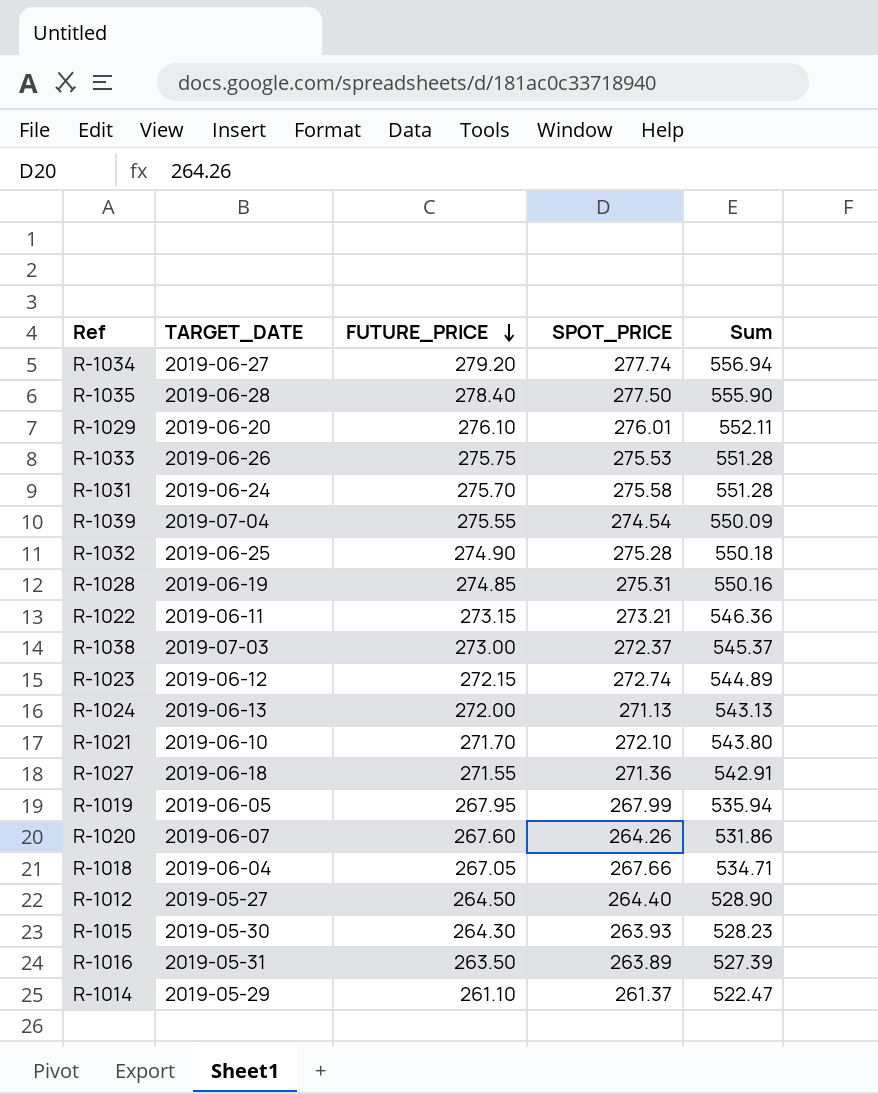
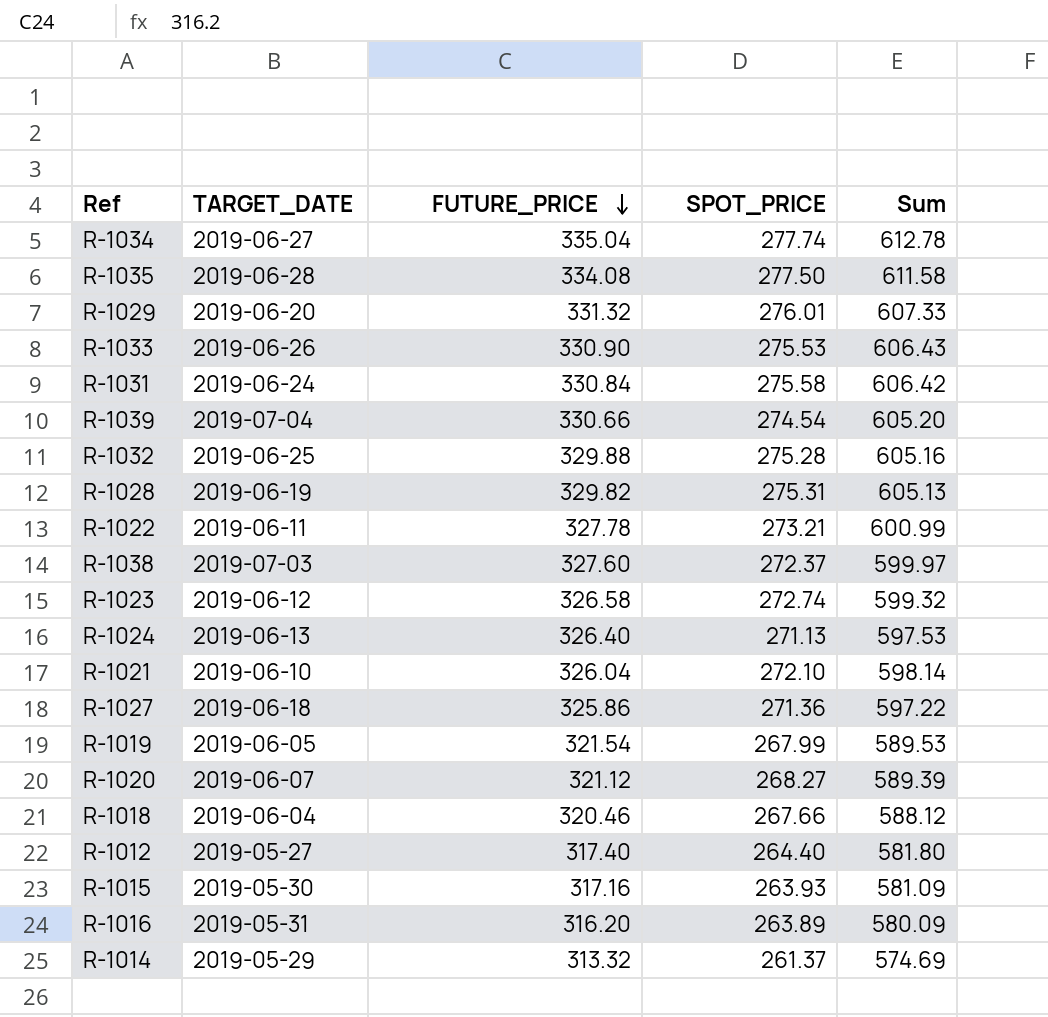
R-1034 | FUTURE_PRICE: 279.20 -> 335.04
R-1034 | Sum: 556.94 -> 612.78
R-1035 | FUTURE_PRICE: 278.40 -> 334.08
R-1035 | Sum: 555.90 -> 611.58
R-1029 | FUTURE_PRICE: 276.10 -> 331.32
R-1029 | Sum: 552.11 -> 607.33
R-1033 | FUTURE_PRICE: 275.75 -> 330.90
R-1033 | Sum: 551.28 -> 606.43
R-1031 | FUTURE_PRICE: 275.70 -> 330.84
R-1031 | Sum: 551.28 -> 606.42
R-1039 | FUTURE_PRICE: 275.55 -> 330.66
R-1039 | Sum: 550.09 -> 605.20
R-1032 | FUTURE_PRICE: 274.90 -> 329.88
R-1032 | Sum: 550.18 -> 605.16
R-1028 | FUTURE_PRICE: 274.85 -> 329.82
R-1028 | Sum: 550.16 -> 605.13
R-1022 | FUTURE_PRICE: 273.15 -> 327.78
R-1022 | Sum: 546.36 -> 600.99
R-1038 | FUTURE_PRICE: 273.00 -> 327.60
R-1038 | Sum: 545.37 -> 599.97
R-1023 | FUTURE_PRICE: 272.15 -> 326.58
R-1023 | Sum: 544.89 -> 599.32
R-1024 | FUTURE_PRICE: 272.00 -> 326.40
R-1024 | Sum: 543.13 -> 597.53
R-1021 | FUTURE_PRICE: 271.70 -> 326.04
R-1021 | Sum: 543.80 -> 598.14
R-1027 | FUTURE_PRICE: 271.55 -> 325.86
R-1027 | Sum: 542.91 -> 597.22
R-1019 | FUTURE_PRICE: 267.95 -> 321.54
R-1019 | Sum: 535.94 -> 589.53
R-1020 | FUTURE_PRICE: 267.60 -> 321.12
R-1020 | SPOT_PRICE: 264.26 -> 268.27
R-1020 | Sum: 531.86 -> 589.39
R-1018 | FUTURE_PRICE: 267.05 -> 320.46
R-1018 | Sum: 534.71 -> 588.12
R-1012 | FUTURE_PRICE: 264.50 -> 317.40
R-1012 | Sum: 528.90 -> 581.80
R-1015 | FUTURE_PRICE: 264.30 -> 317.16
R-1015 | Sum: 528.23 -> 581.09
R-1016 | FUTURE_PRICE: 263.50 -> 316.20
R-1016 | Sum: 527.39 -> 580.09
R-1014 | FUTURE_PRICE: 261.10 -> 313.32
R-1014 | Sum: 522.47 -> 574.69

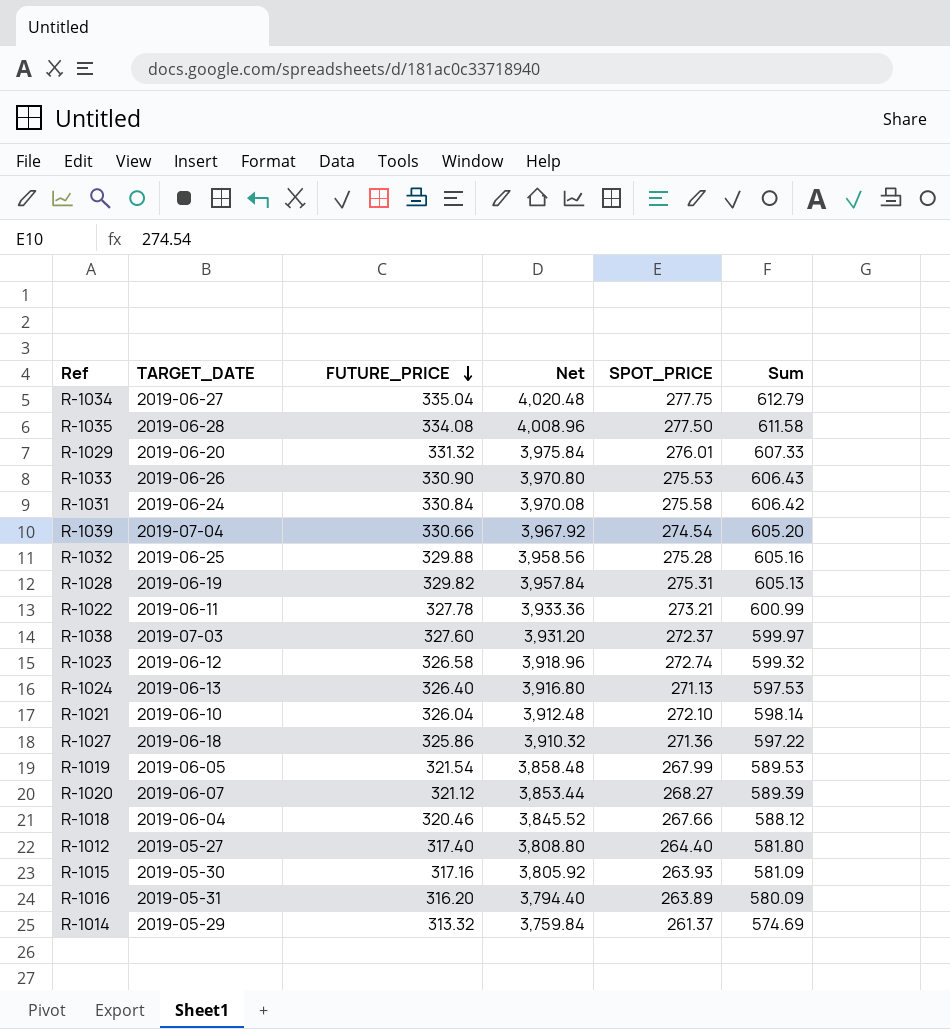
column Net | formula: none -> [FUTURE_PRICE] * 12
R-1034 | SPOT_PRICE: 277.74 -> 277.75
R-1034 | Sum: 612.78 -> 612.79

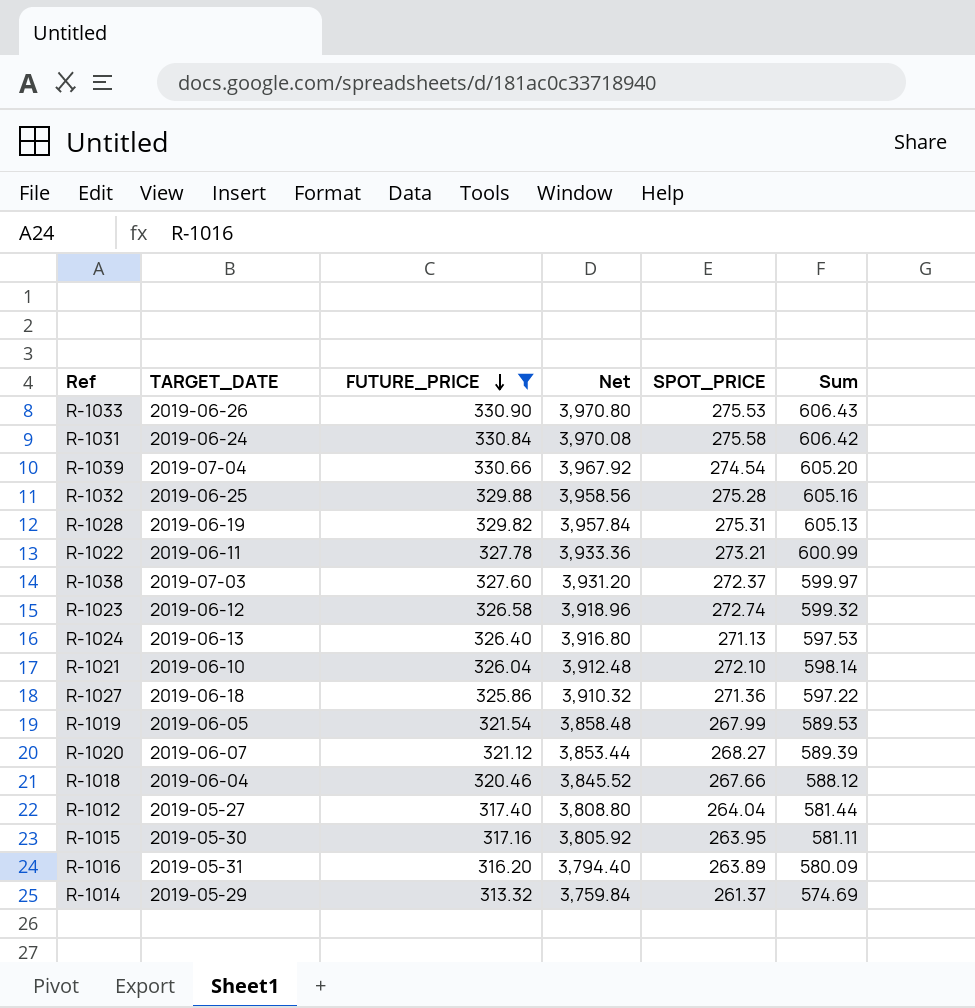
filter: none -> FUTURE_PRICE <= 330.90
R-1012 | SPOT_PRICE: 264.40 -> 264.04
R-1012 | Sum: 581.80 -> 581.44
R-1015 | SPOT_PRICE: 263.93 -> 263.95
R-1015 | Sum: 581.09 -> 581.11

